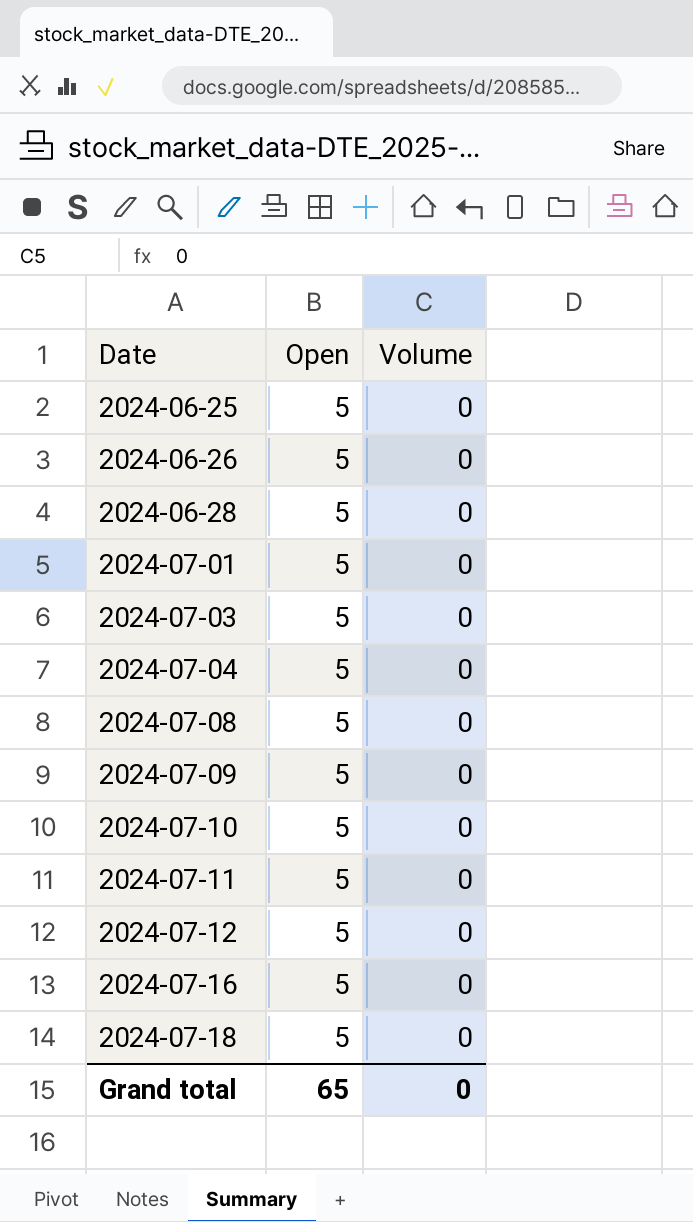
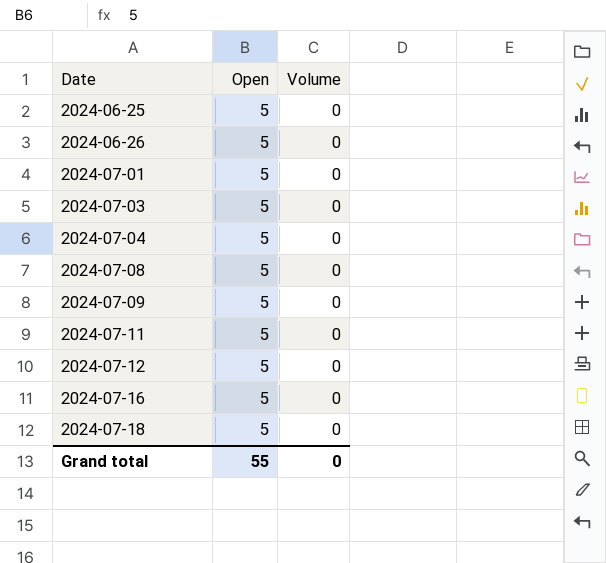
row 2024-06-28: 5 | 0 -> none
row 2024-07-10: 5 | 0 -> none
Grand total | Open: 65 -> 55

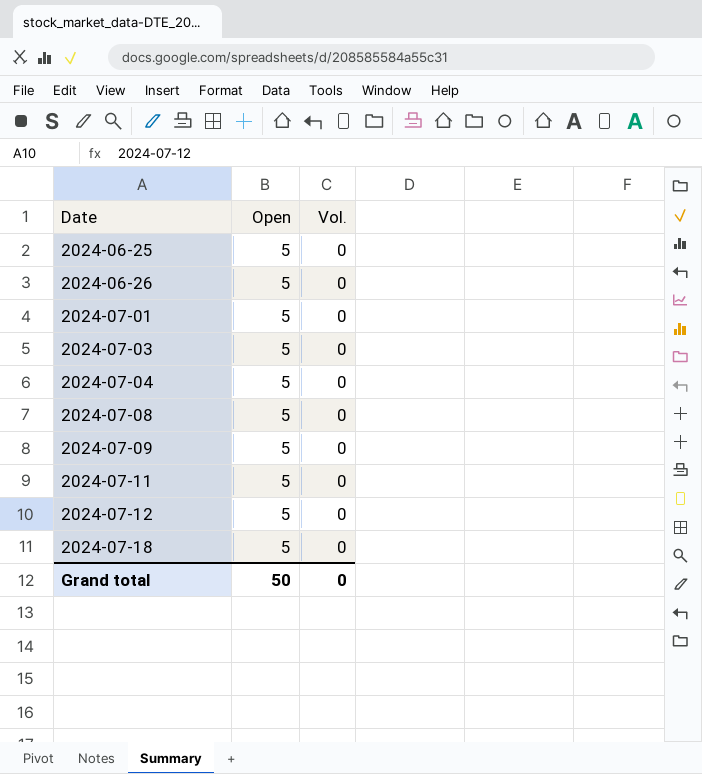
column name: Volume -> Vol.
row 2024-07-16: 5 | 0 -> none
Grand total | Open: 55 -> 50

